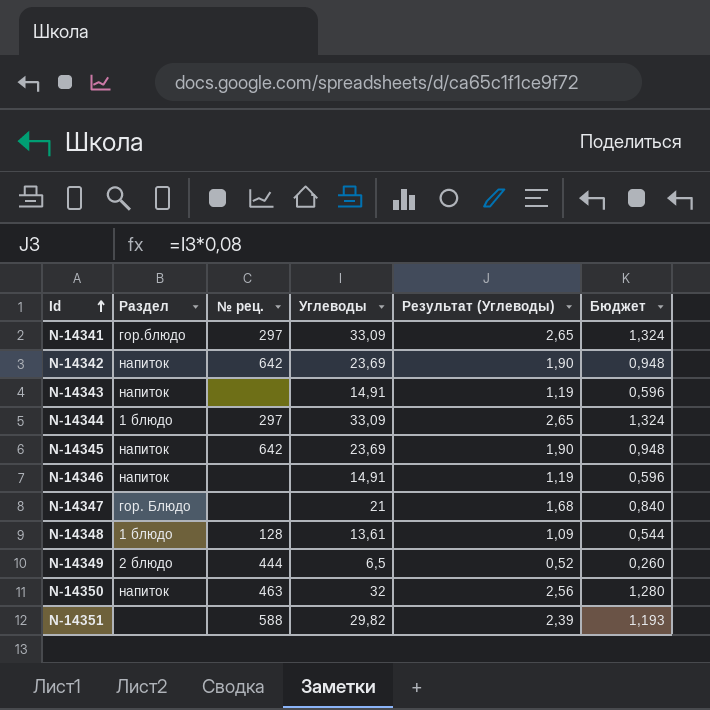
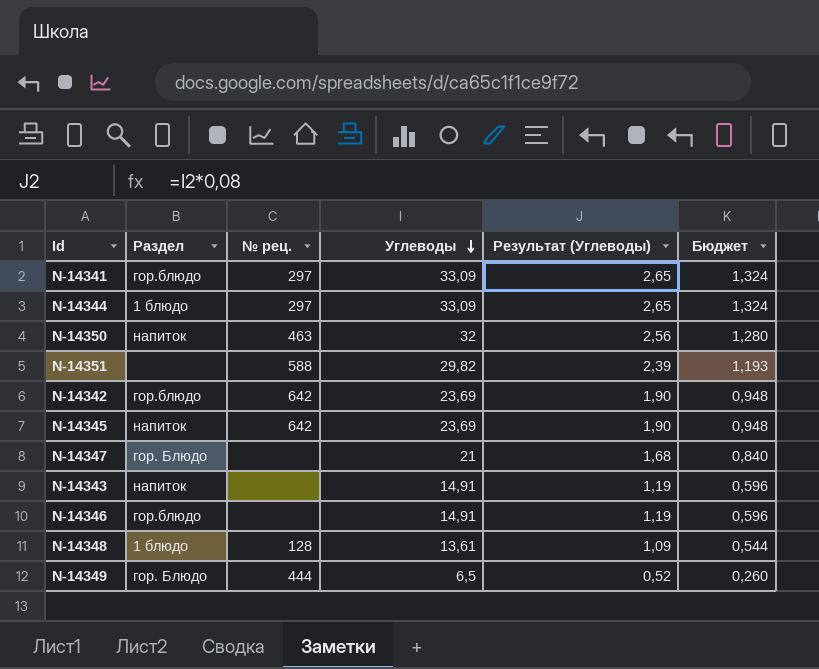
row order: Id ascending -> Углеводы descending
N-14342 | Раздел: напиток -> гор.блюдо
N-14346 | Раздел: напиток -> гор.блюдо
N-14349 | Раздел: 2 блюдо -> гор. Блюдо

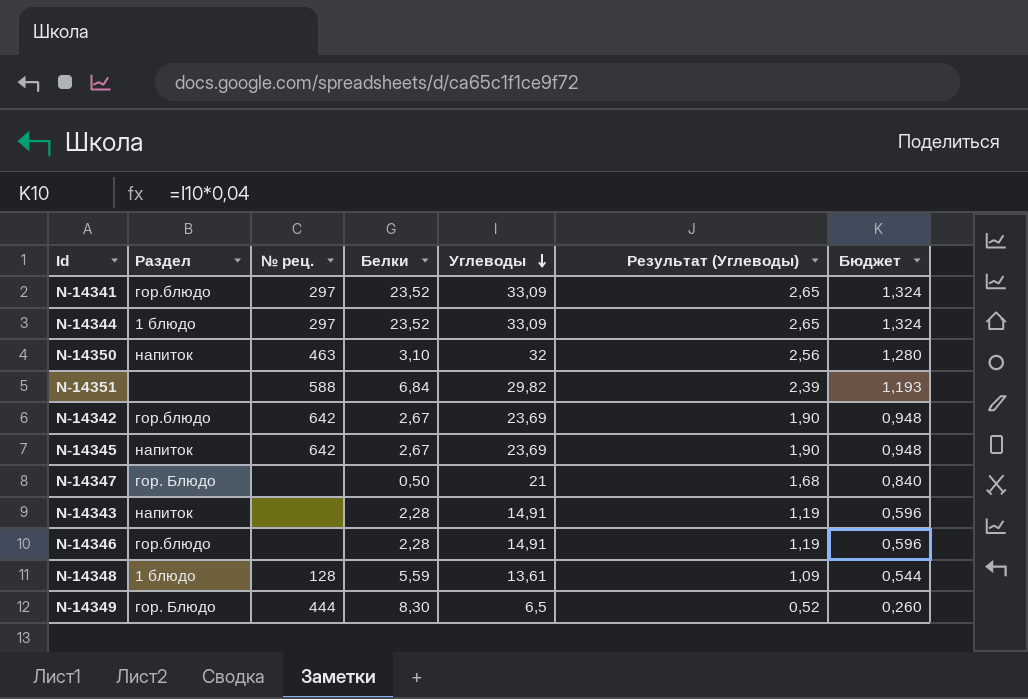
column Белки | position: none -> 4

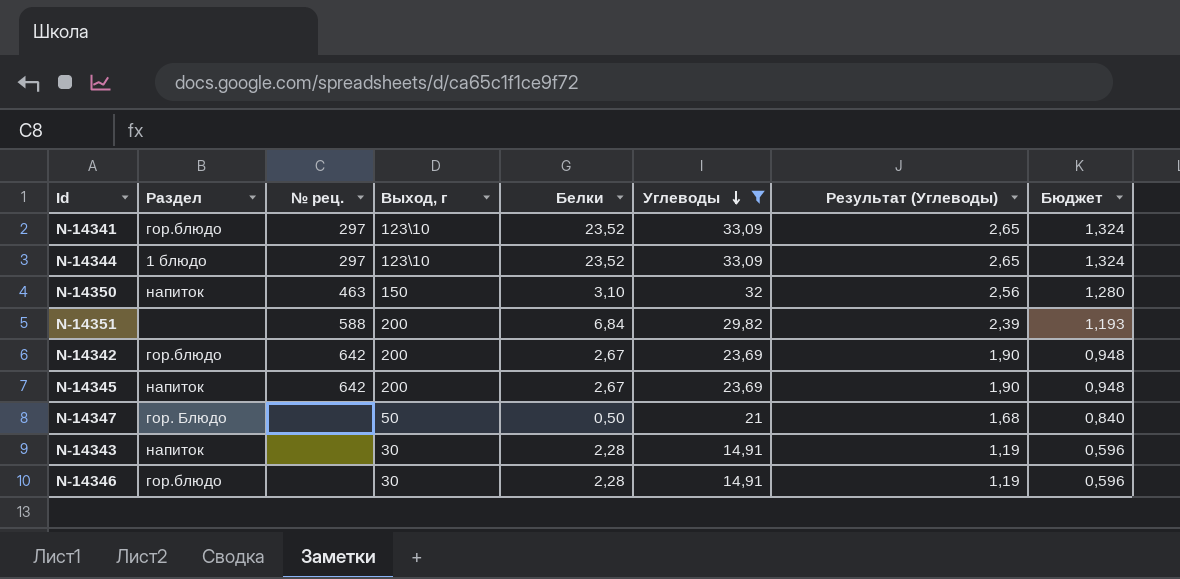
filter: none -> Углеводы >= 14,91
column Выход, г | position: none -> 4

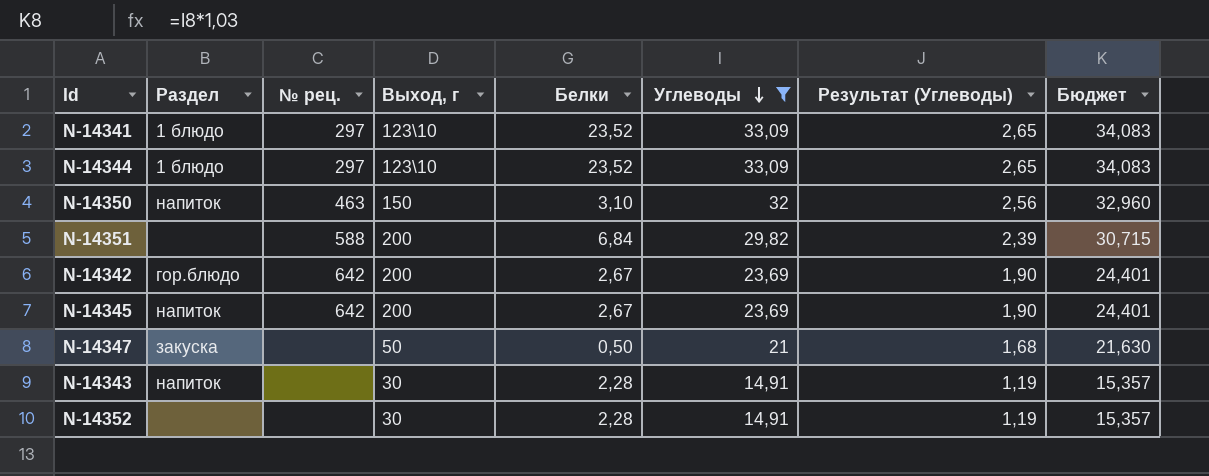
column Бюджет | formula: [Углеводы] * 0,04 -> [Углеводы] * 1,03
row N-14346: гор.блюдо | none | 30 | 2,28 | 14,91 | 1,19 | 0,596 -> none
N-14341 | Раздел: гор.блюдо -> 1 блюдо
N-14347 | Раздел: гор. Блюдо -> закуска
row N-14352: none -> none | none | 30 | 2,28 | 14,91 | 1,19 | 15,357

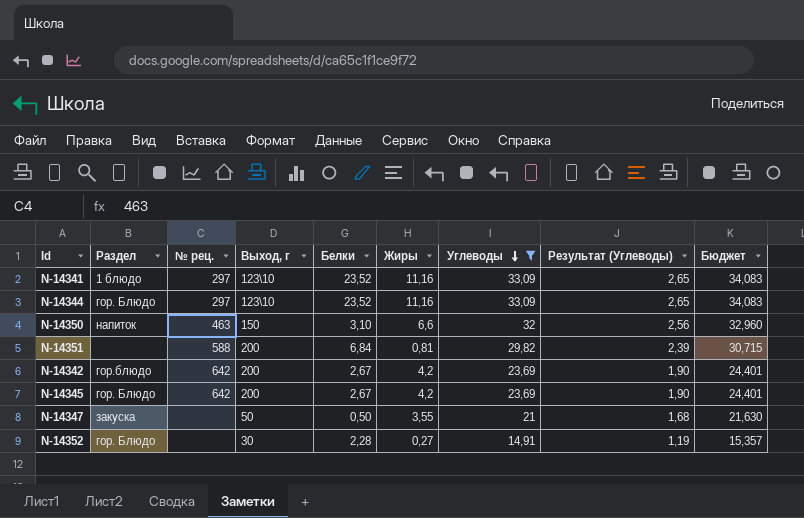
column Жиры | position: none -> 6
row N-14343: напиток | none | 30 | 2,28 | 14,91 | 1,19 | 15,357 -> none
N-14344 | Раздел: 1 блюдо -> гор. Блюдо
N-14345 | Раздел: напиток -> гор. Блюдо
N-14352 | Раздел: none -> гор. Блюдо

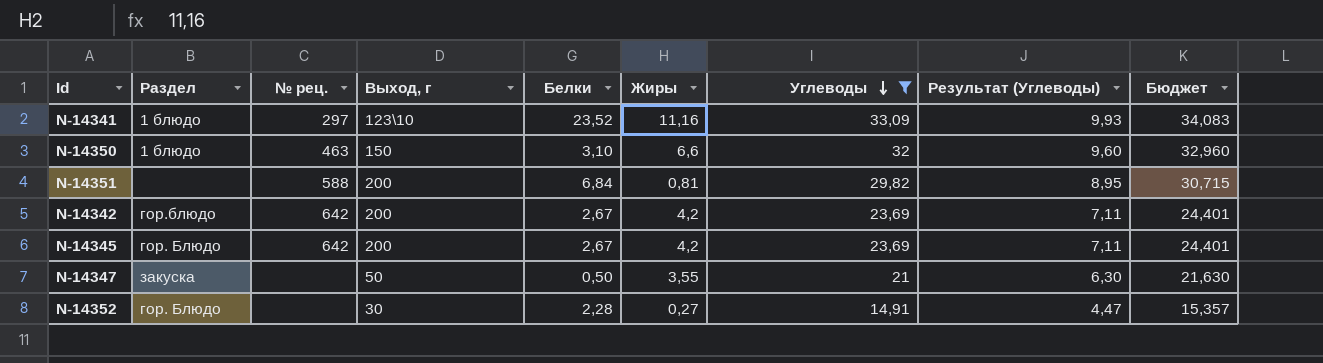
column Результат (Углеводы) | formula: [Углеводы] * 0,08 -> [Углеводы] * 0,3
row N-14344: гор. Блюдо | 297 | 123\10 | 23,52 | 11,16 | 33,09 | 2,65 | 34,083 -> none
N-14350 | Раздел: напиток -> 1 блюдо

